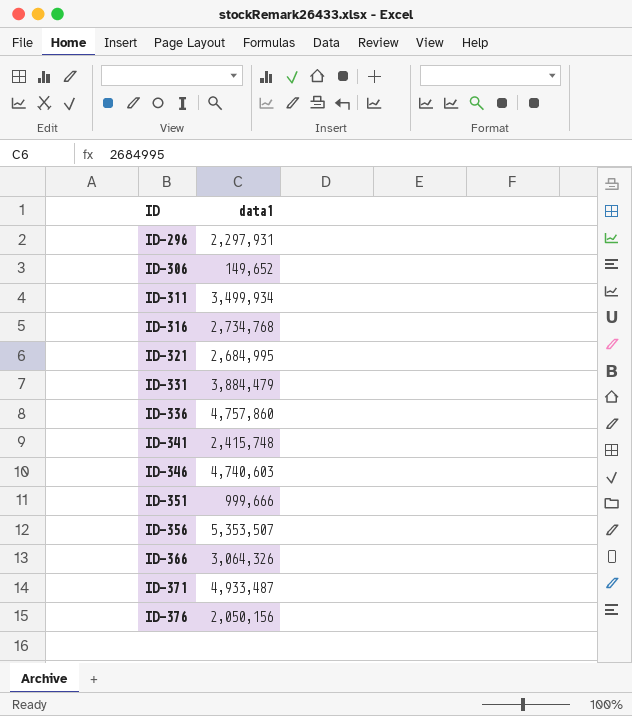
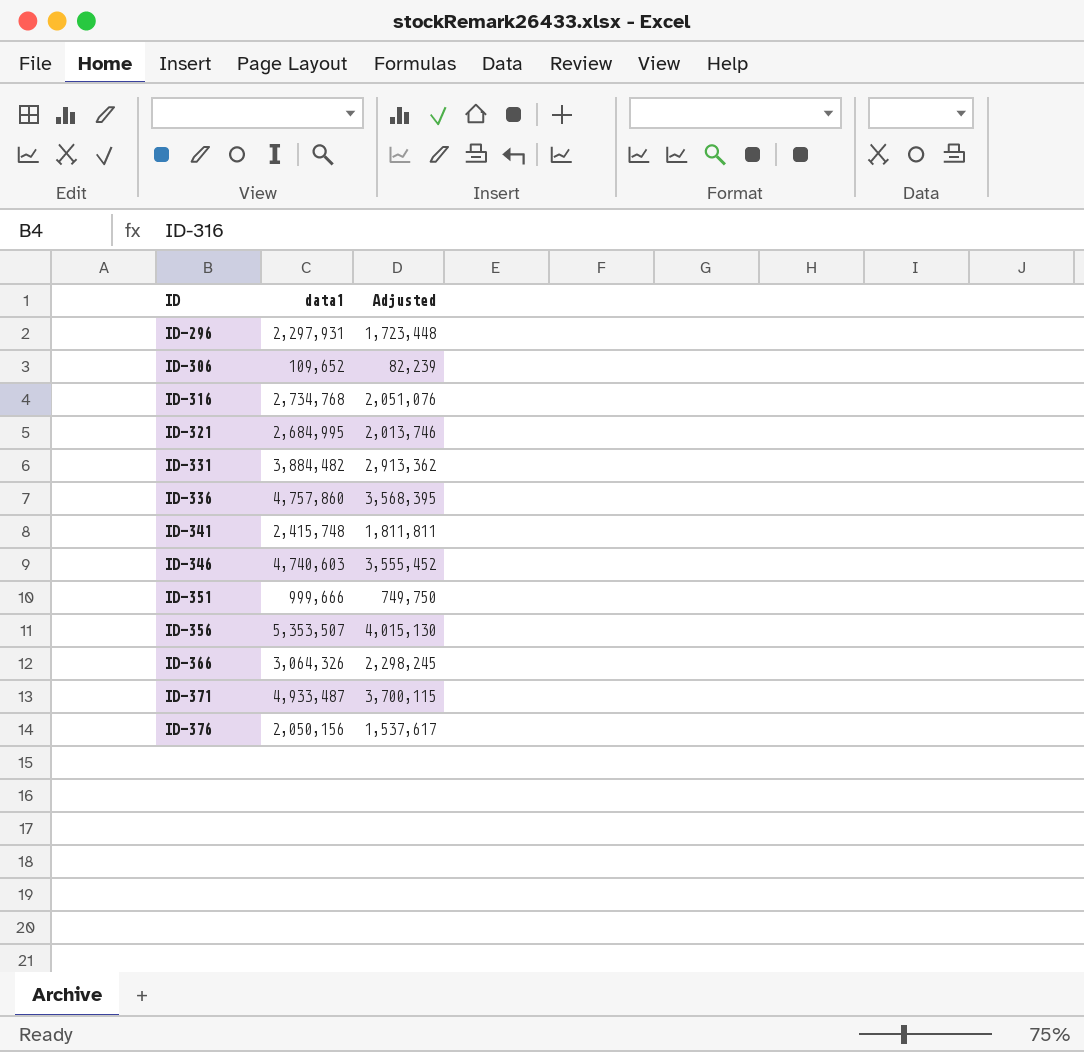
column Adjusted | formula: none -> [data1] * 0.75
row ID-311: 3,499,934 -> none
ID-306 | data1: 149,652 -> 109,652
ID-331 | data1: 3,884,479 -> 3,884,482

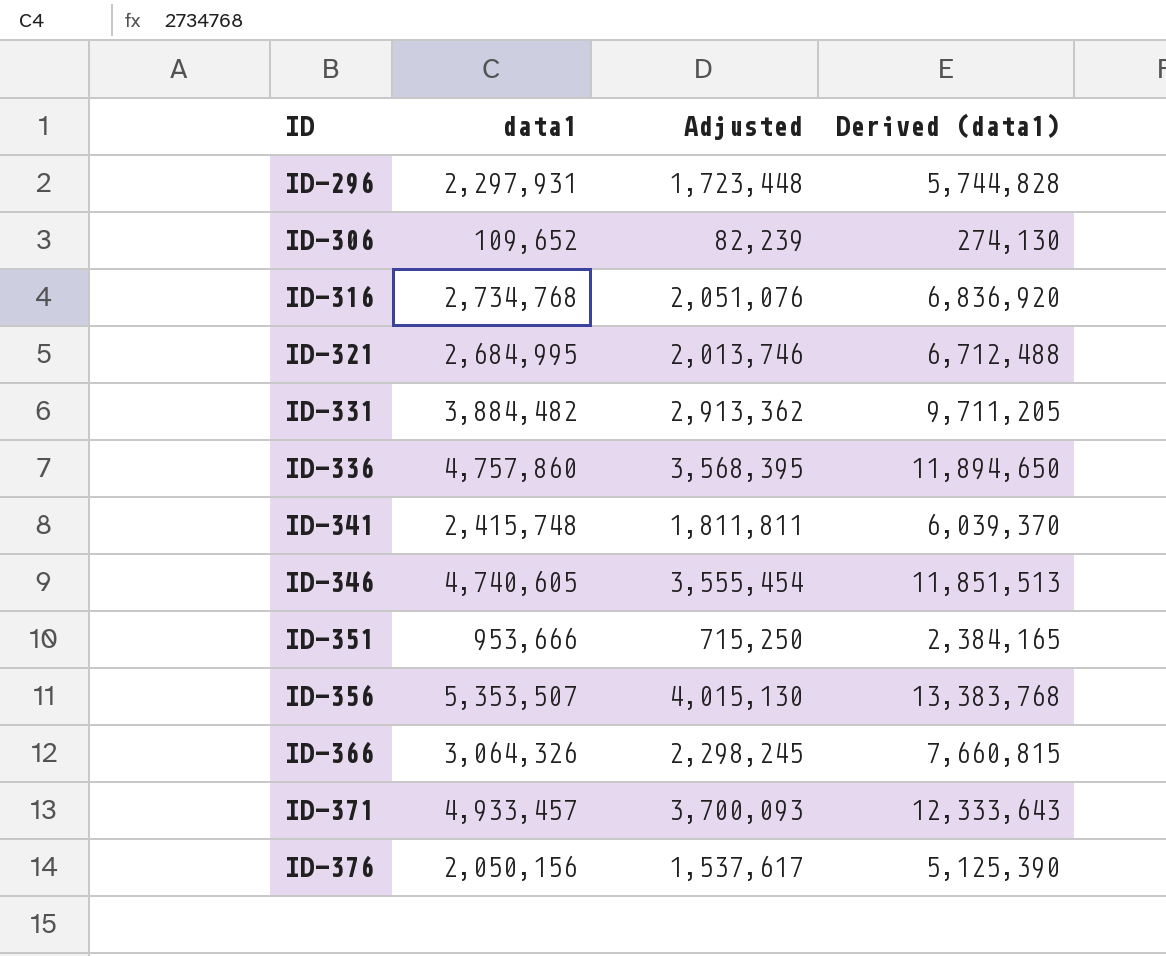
column Derived (data1) | formula: none -> [data1] * 2.5
ID-346 | data1: 4,740,603 -> 4,740,605
ID-346 | Adjusted: 3,555,452 -> 3,555,454
ID-351 | data1: 999,666 -> 953,666
ID-351 | Adjusted: 749,750 -> 715,250
ID-371 | data1: 4,933,487 -> 4,933,457
ID-371 | Adjusted: 3,700,115 -> 3,700,093

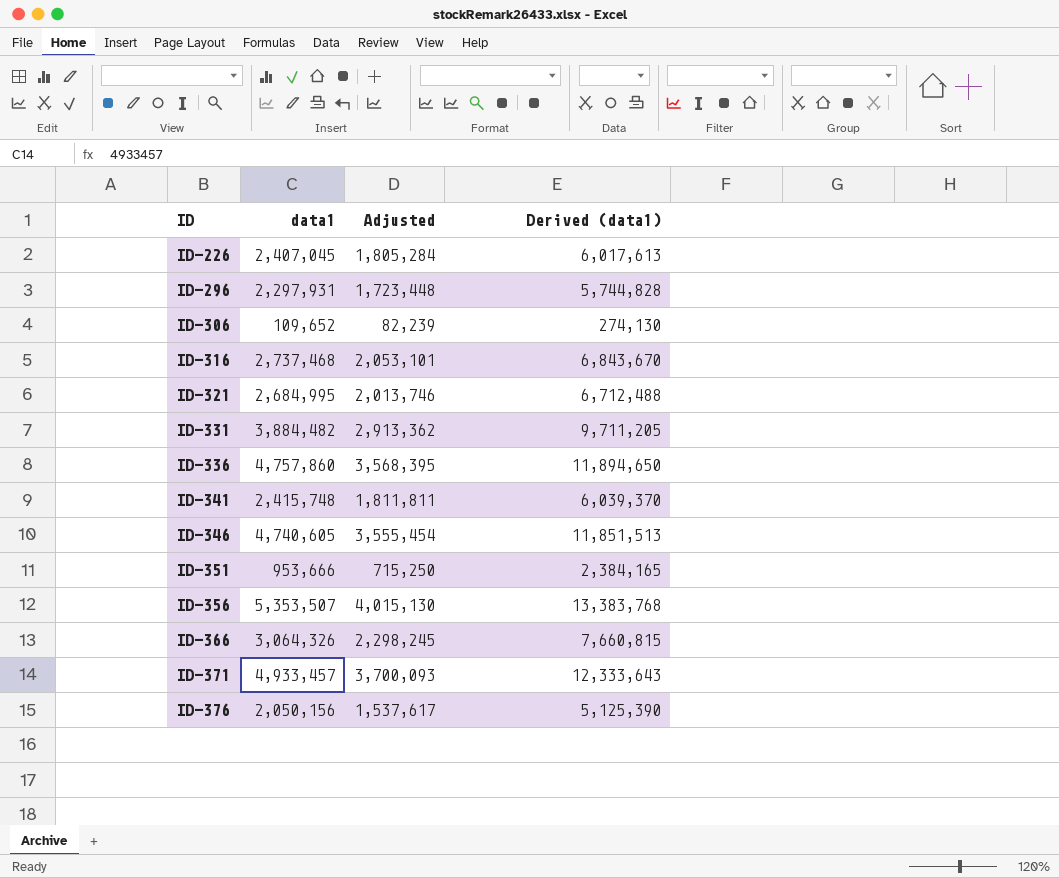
row ID-226: none -> 2,407,045 | 1,805,284 | 6,017,613
ID-316 | data1: 2,734,768 -> 2,737,468
ID-316 | Adjusted: 2,051,076 -> 2,053,101
ID-316 | Derived (data1): 6,836,920 -> 6,843,670

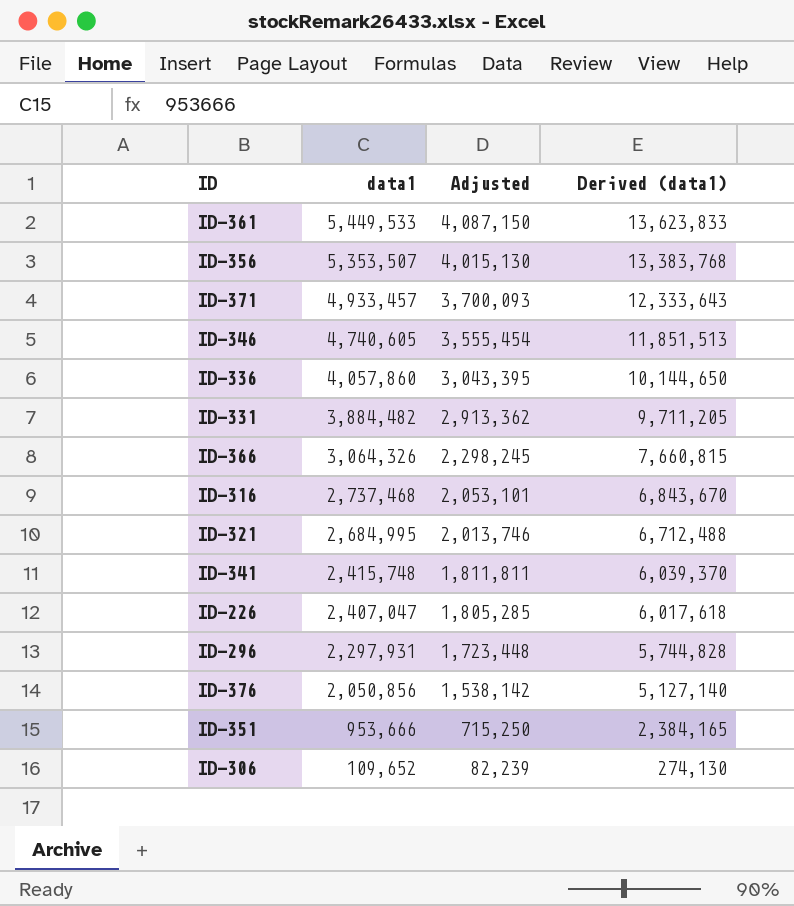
row order: ID ascending -> data1 descending
row ID-361: none -> 5,449,533 | 4,087,150 | 13,623,833
ID-336 | data1: 4,757,860 -> 4,057,860
ID-336 | Adjusted: 3,568,395 -> 3,043,395
ID-336 | Derived (data1): 11,894,650 -> 10,144,650
ID-226 | data1: 2,407,045 -> 2,407,047
ID-226 | Adjusted: 1,805,284 -> 1,805,285
ID-226 | Derived (data1): 6,017,613 -> 6,017,618
ID-376 | data1: 2,050,156 -> 2,050,856
ID-376 | Adjusted: 1,537,617 -> 1,538,142
ID-376 | Derived (data1): 5,125,390 -> 5,127,140

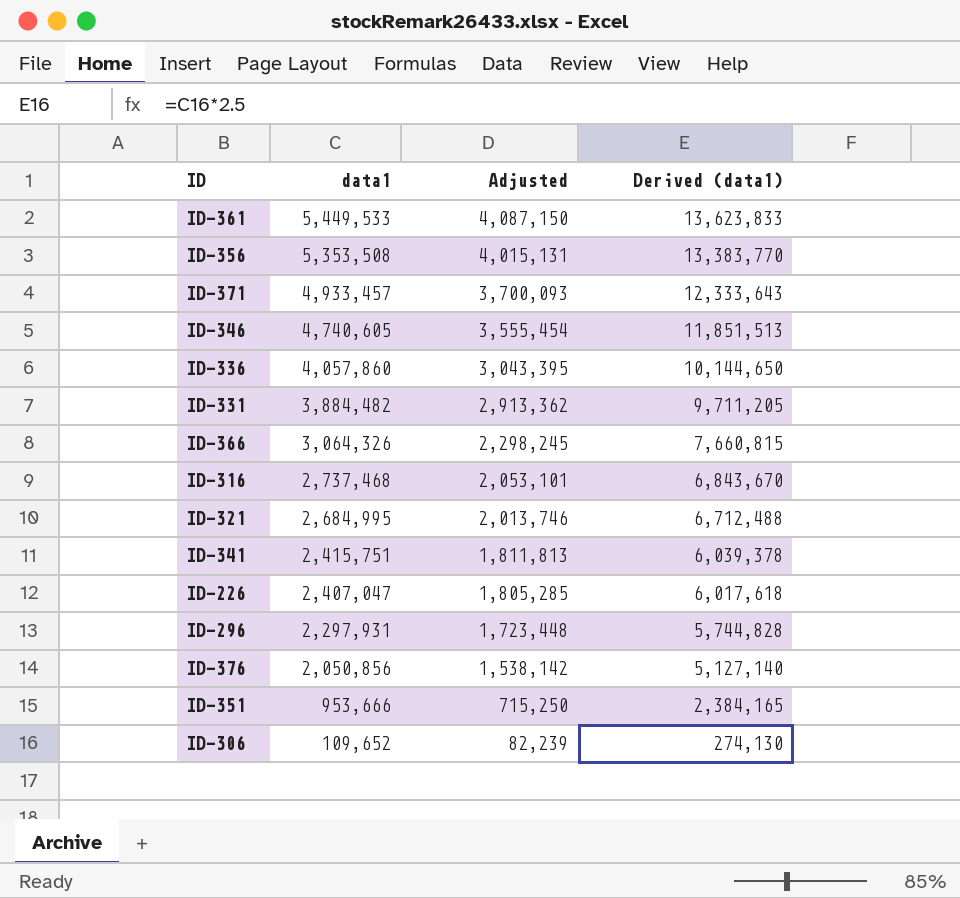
ID-356 | data1: 5,353,507 -> 5,353,508
ID-356 | Adjusted: 4,015,130 -> 4,015,131
ID-356 | Derived (data1): 13,383,768 -> 13,383,770
ID-341 | data1: 2,415,748 -> 2,415,751
ID-341 | Adjusted: 1,811,811 -> 1,811,813
ID-341 | Derived (data1): 6,039,370 -> 6,039,378

